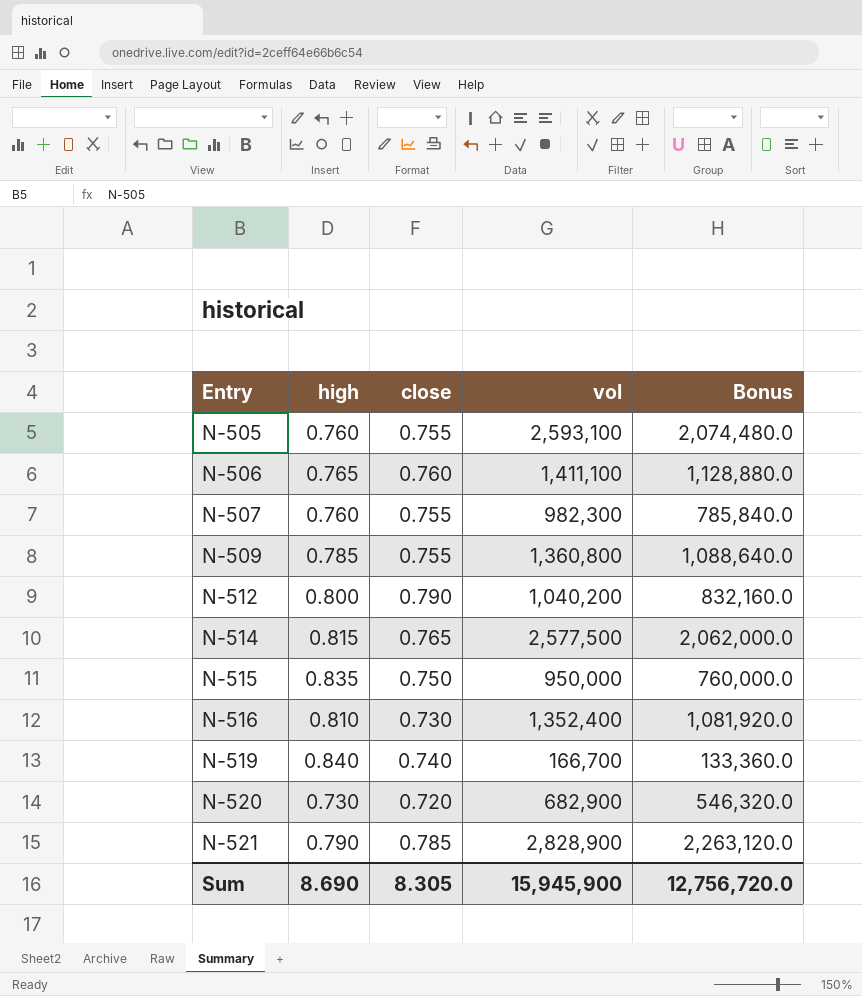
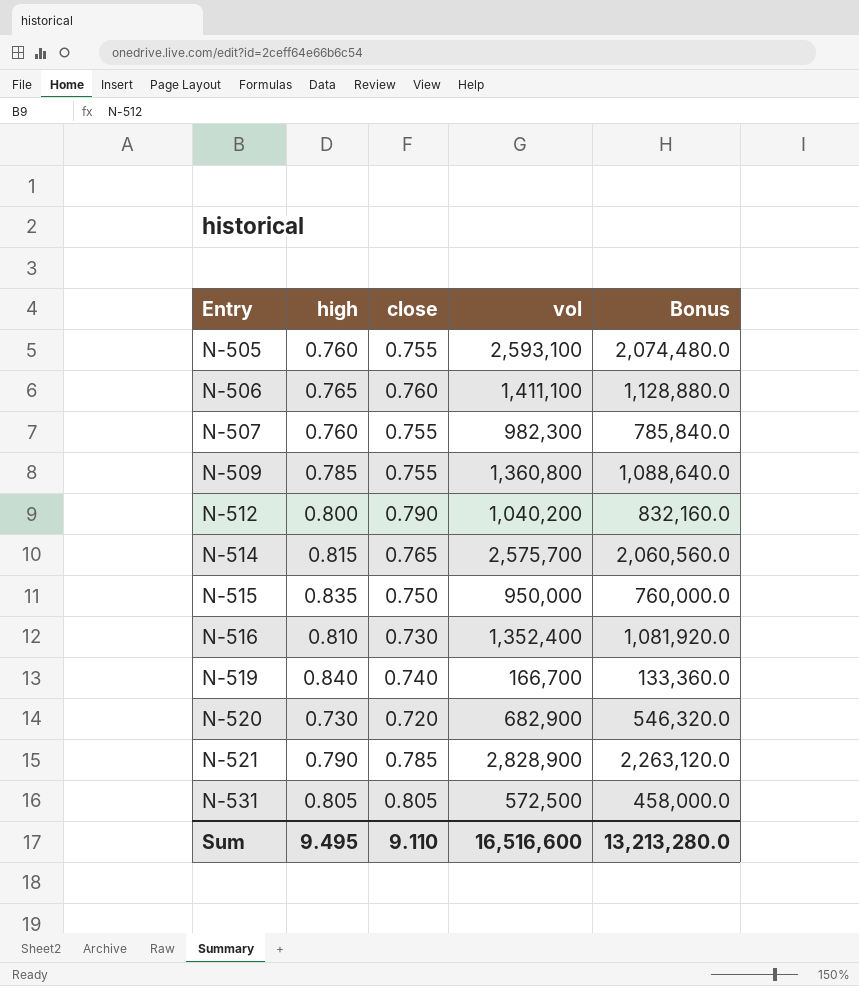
N-514 | vol: 2,577,500 -> 2,575,700
N-514 | Bonus: 2,062,000.0 -> 2,060,560.0
row N-531: none -> 0.805 | 0.805 | 572,500 | 458,000.0
Sum | high: 8.690 -> 9.495
Sum | close: 8.305 -> 9.110
Sum | vol: 15,945,900 -> 16,516,600
Sum | Bonus: 12,756,720.0 -> 13,213,280.0

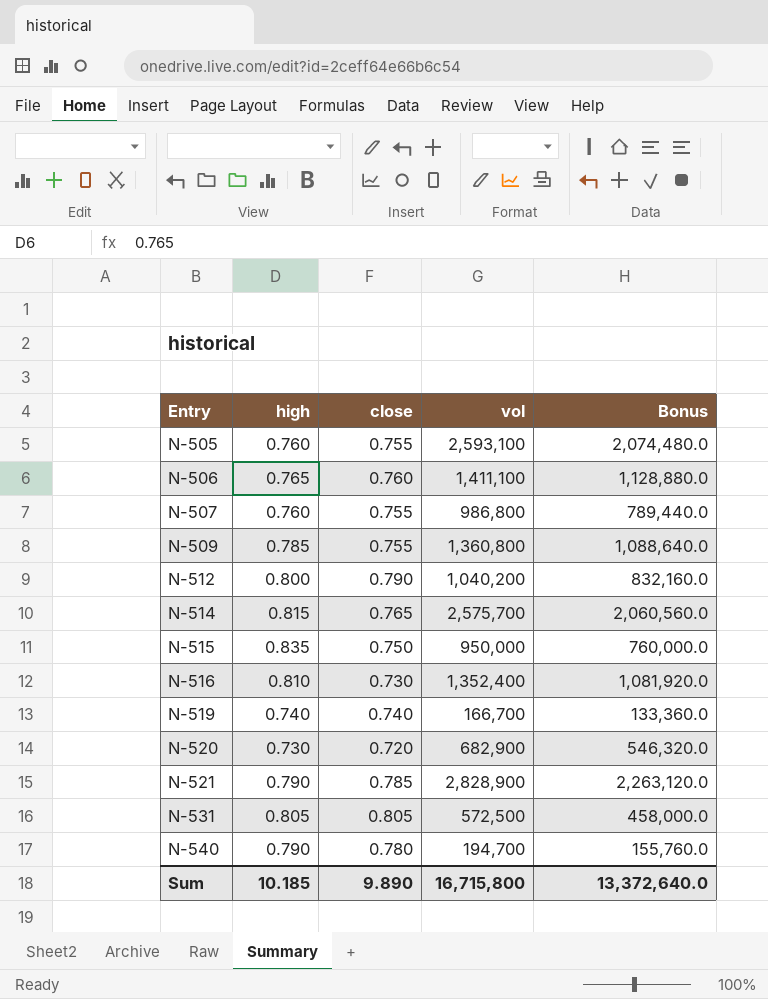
N-507 | vol: 982,300 -> 986,800
N-507 | Bonus: 785,840.0 -> 789,440.0
N-519 | high: 0.840 -> 0.740
row N-540: none -> 0.790 | 0.780 | 194,700 | 155,760.0
Sum | high: 9.495 -> 10.185
Sum | close: 9.110 -> 9.890
Sum | vol: 16,516,600 -> 16,715,800
Sum | Bonus: 13,213,280.0 -> 13,372,640.0

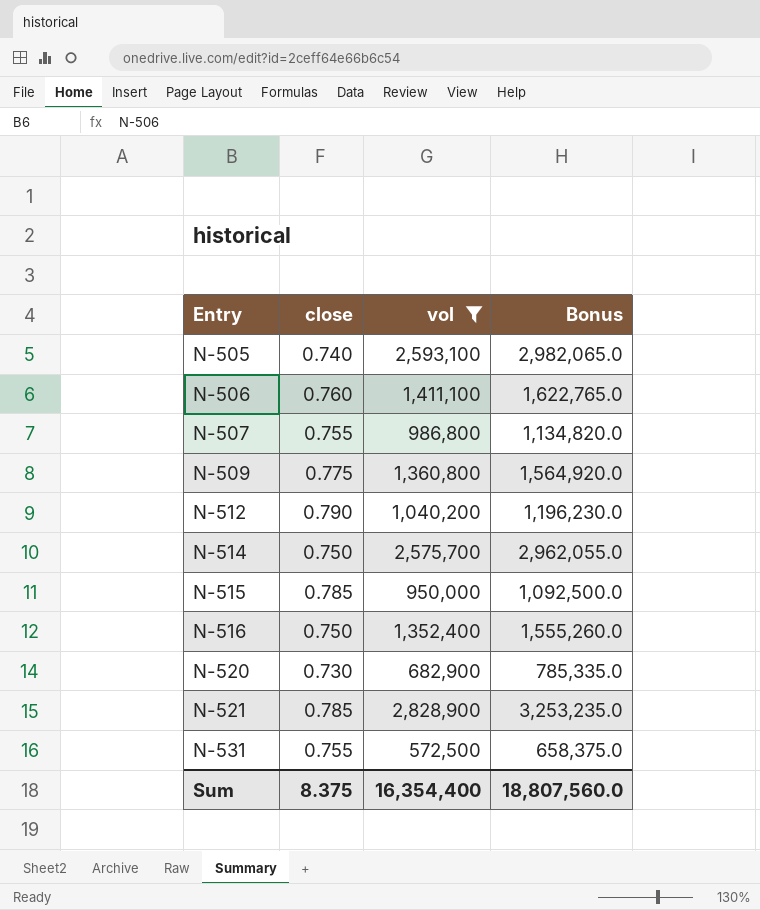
filter: none -> vol >= 572,500
column high | position: 2 -> none
column Bonus | formula: [vol] * 0.8 -> [vol] * 1.15
N-505 | close: 0.755 -> 0.740
N-509 | close: 0.755 -> 0.775
N-514 | close: 0.765 -> 0.750
N-515 | close: 0.750 -> 0.785
N-516 | close: 0.730 -> 0.750
N-520 | close: 0.720 -> 0.730
N-531 | close: 0.805 -> 0.755
Sum | close: 9.890 -> 8.375
Sum | vol: 16,715,800 -> 16,354,400
Sum | Bonus: 13,372,640.0 -> 18,807,560.0

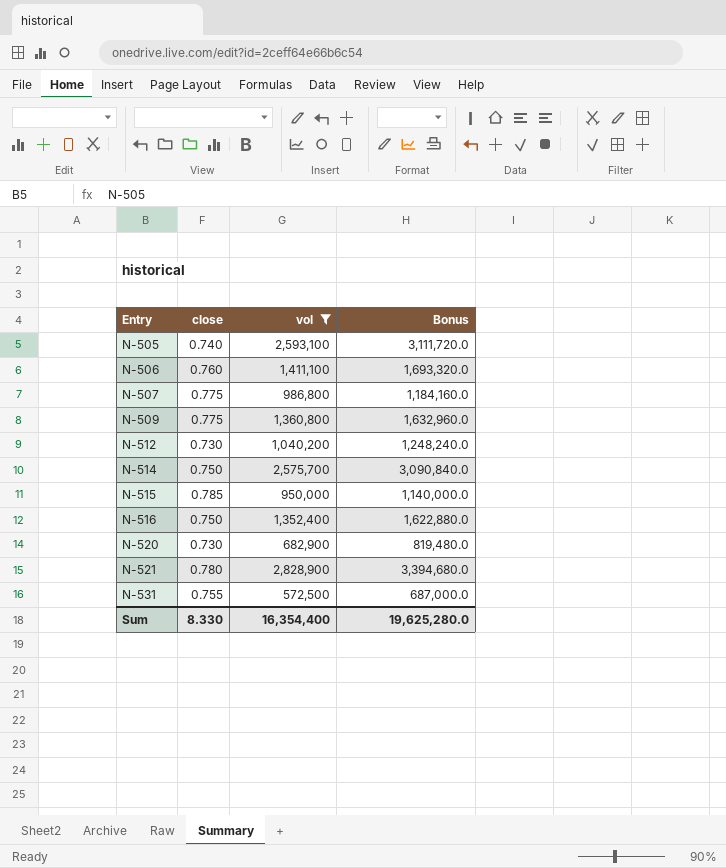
column Bonus | formula: [vol] * 1.15 -> [vol] * 1.2
N-507 | close: 0.755 -> 0.775
N-512 | close: 0.790 -> 0.730
N-521 | close: 0.785 -> 0.780
Sum | close: 8.375 -> 8.330
Sum | Bonus: 18,807,560.0 -> 19,625,280.0

